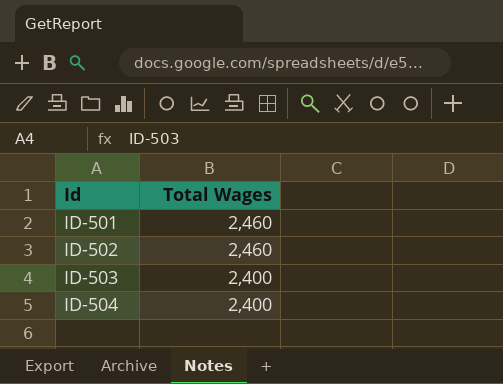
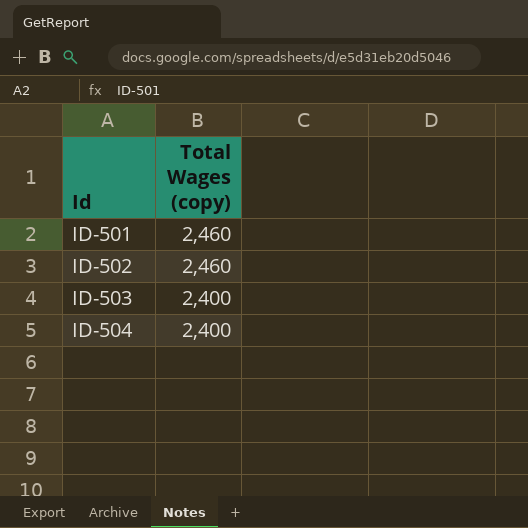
column name: Total Wages -> Total Wages (copy)

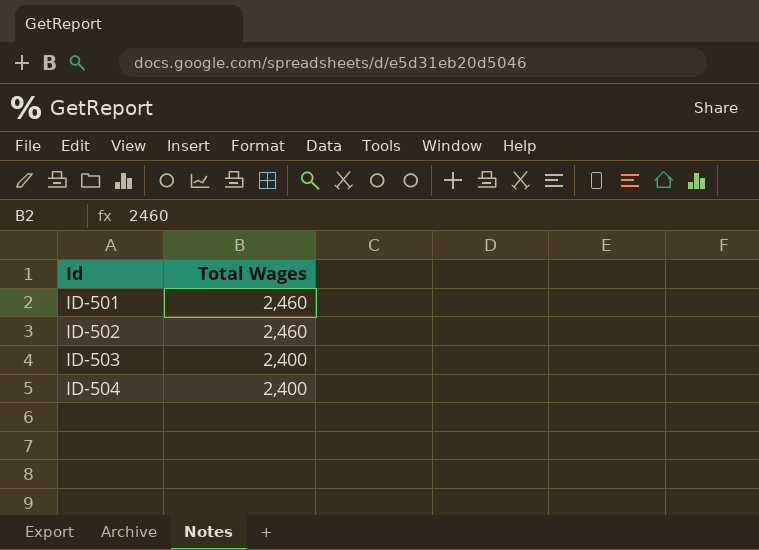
column name: Total Wages (copy) -> Total Wages

